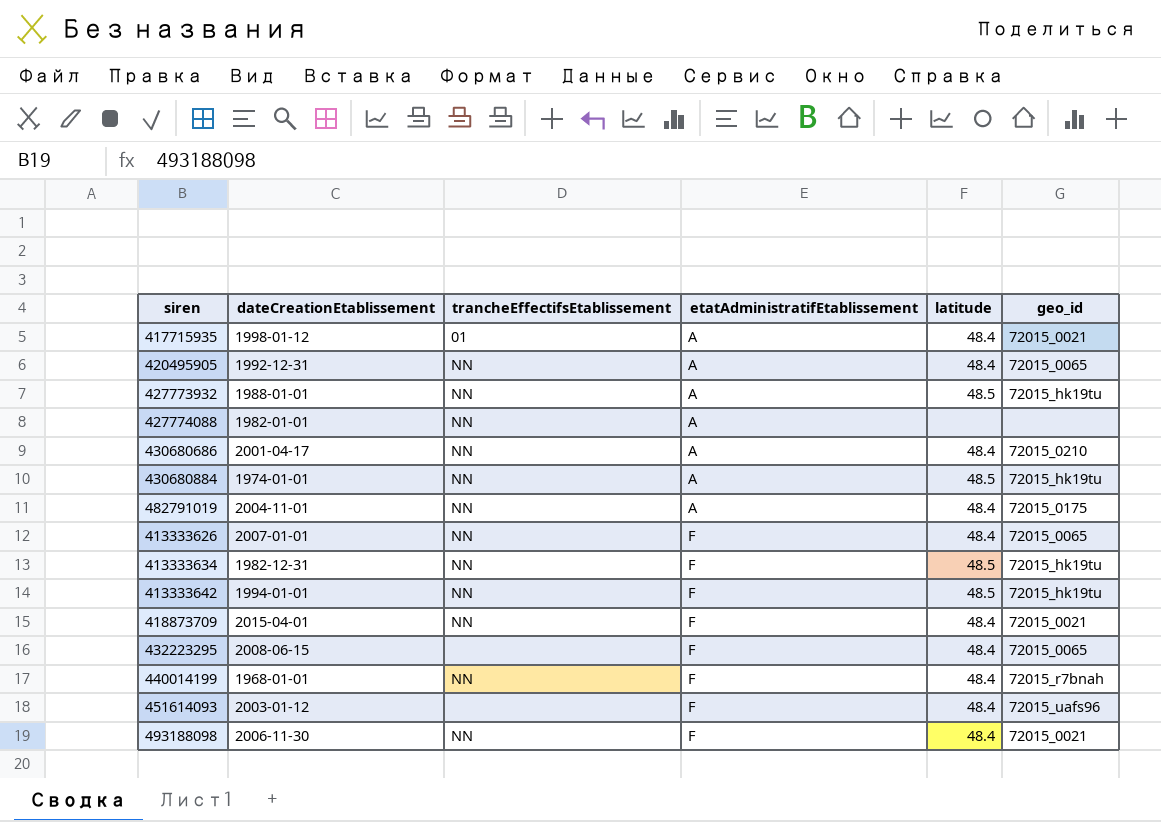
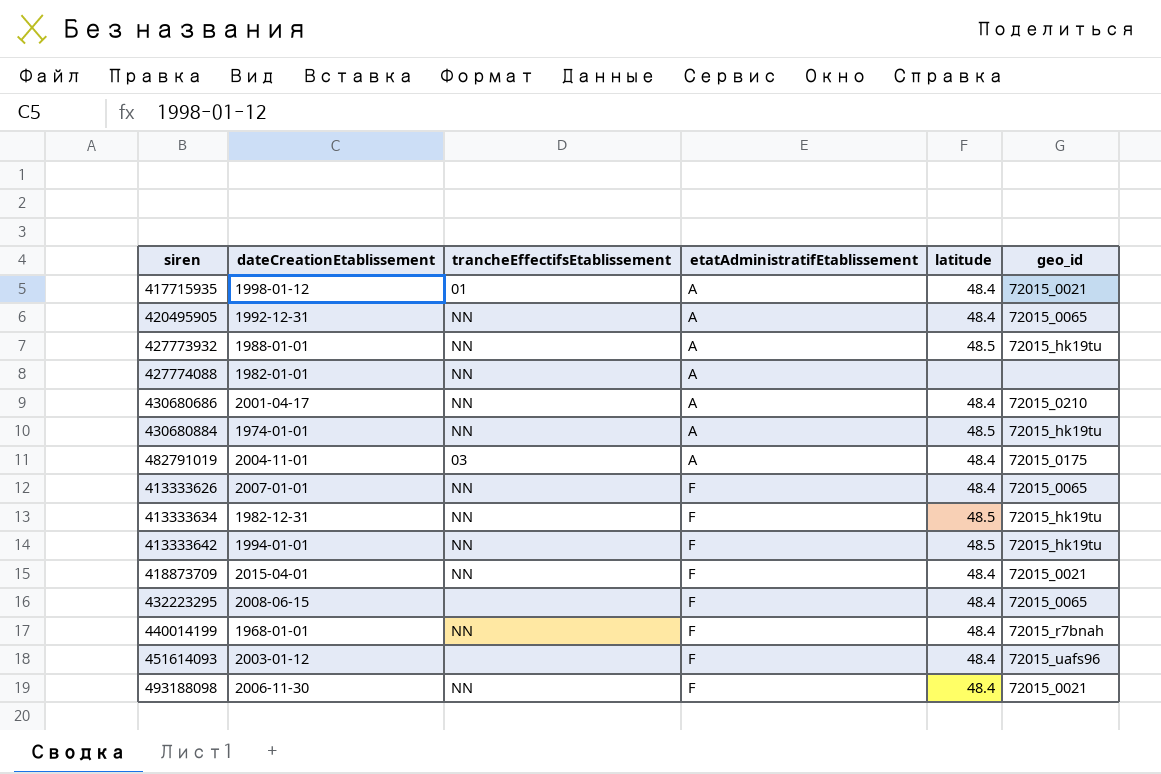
482791019 | trancheEffectifsEtablissement: NN -> 03

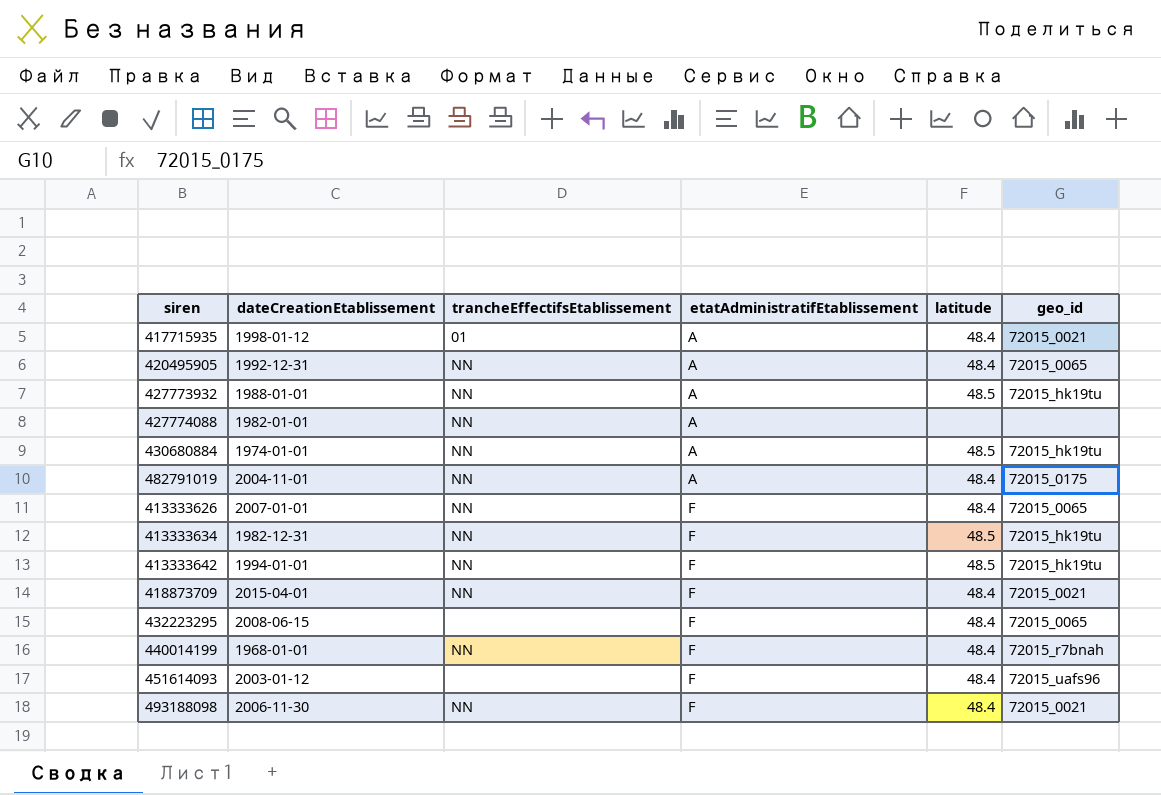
row 430680686: 2001-04-17 | NN | A | 48.4 | 72015_0210 -> none
482791019 | trancheEffectifsEtablissement: 03 -> NN

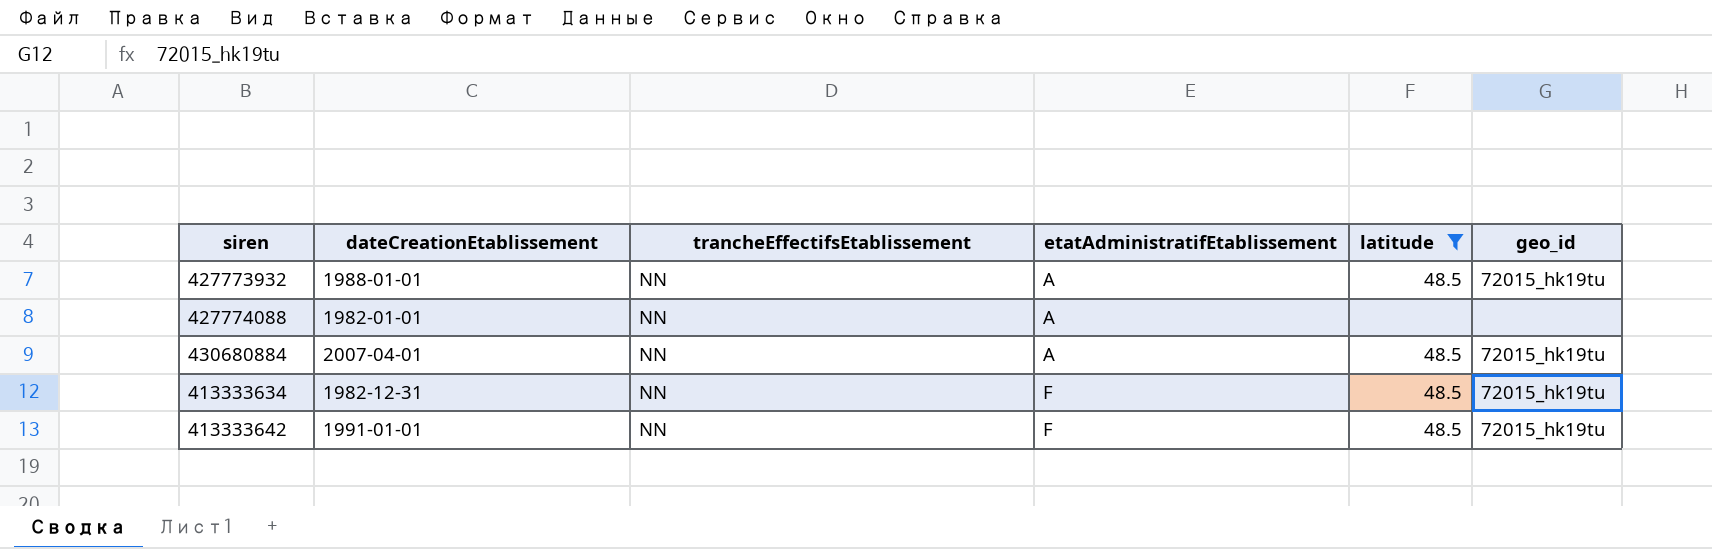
filter: none -> latitude != 48.4
430680884 | dateCreationEtablissement: 1974-01-01 -> 2007-04-01
413333642 | dateCreationEtablissement: 1994-01-01 -> 1991-01-01

